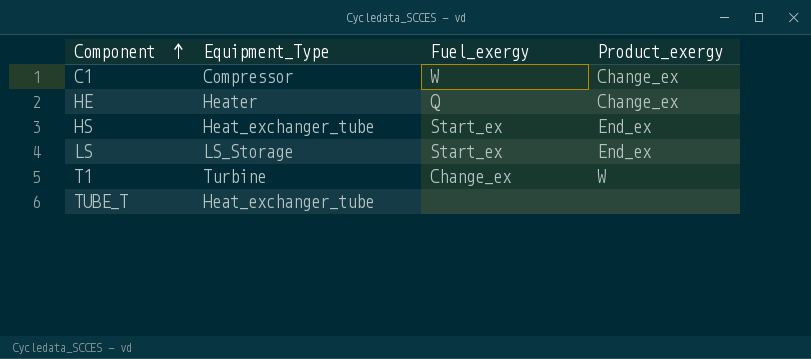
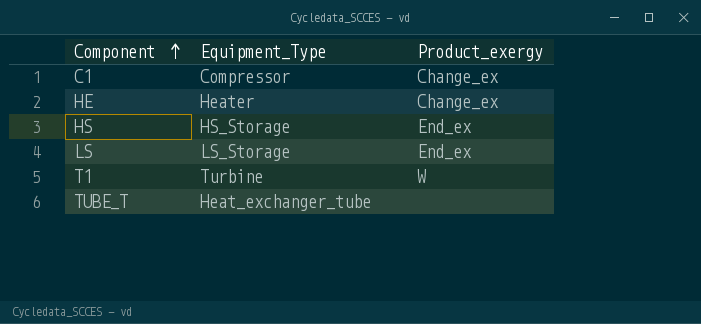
column Fuel_exergy | position: 3 -> none
HS | Equipment_Type: Heat_exchanger_tube -> HS_Storage

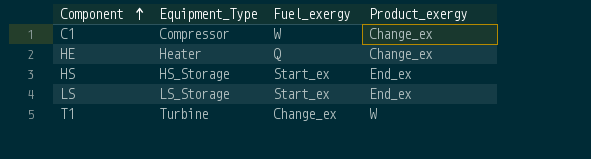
column Fuel_exergy | position: none -> 3
row TUBE_T: Heat_exchanger_tube | none -> none

